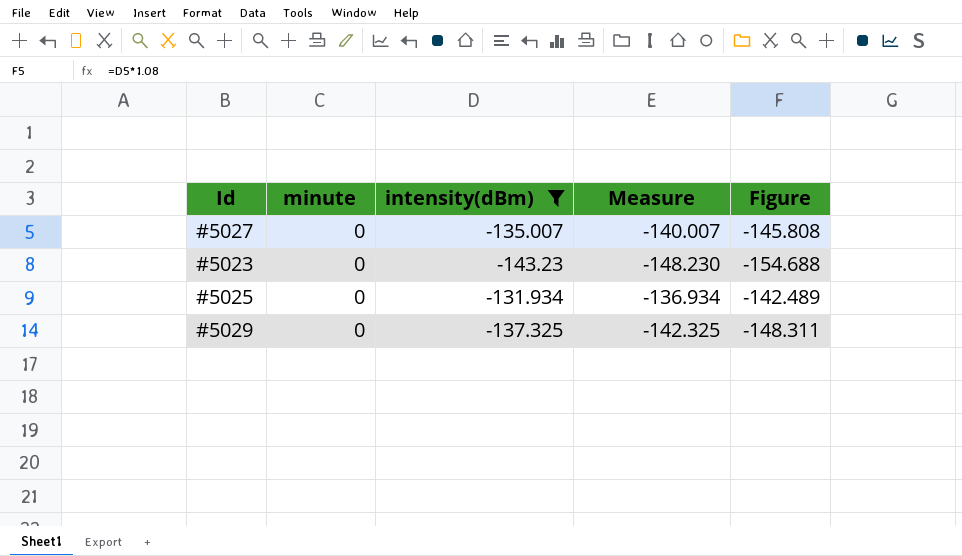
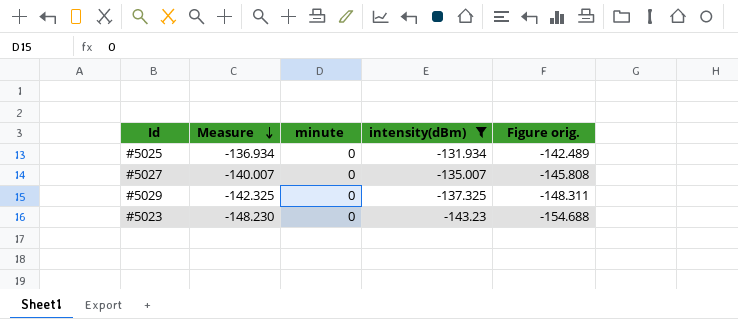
row order: none -> Measure descending
column Measure | position: 4 -> 2
column name: Figure -> Figure orig.

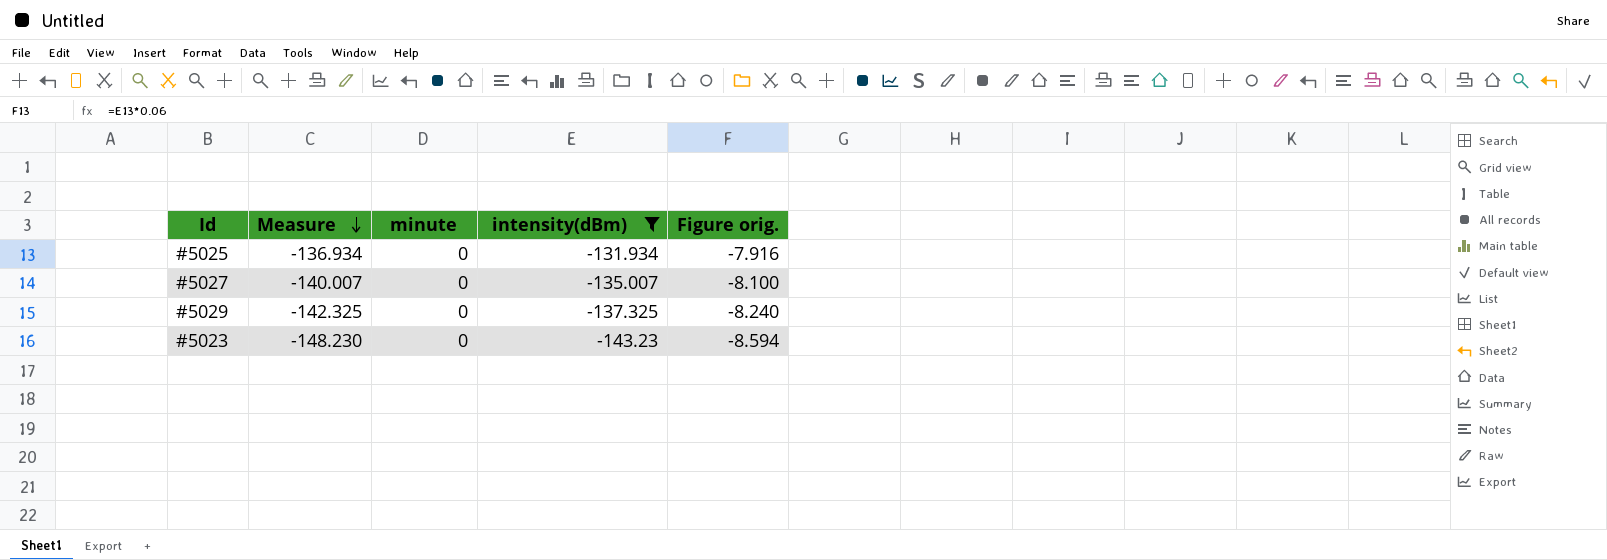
column Figure orig. | formula: [intensity(dBm)] * 1.08 -> [intensity(dBm)] * 0.06

